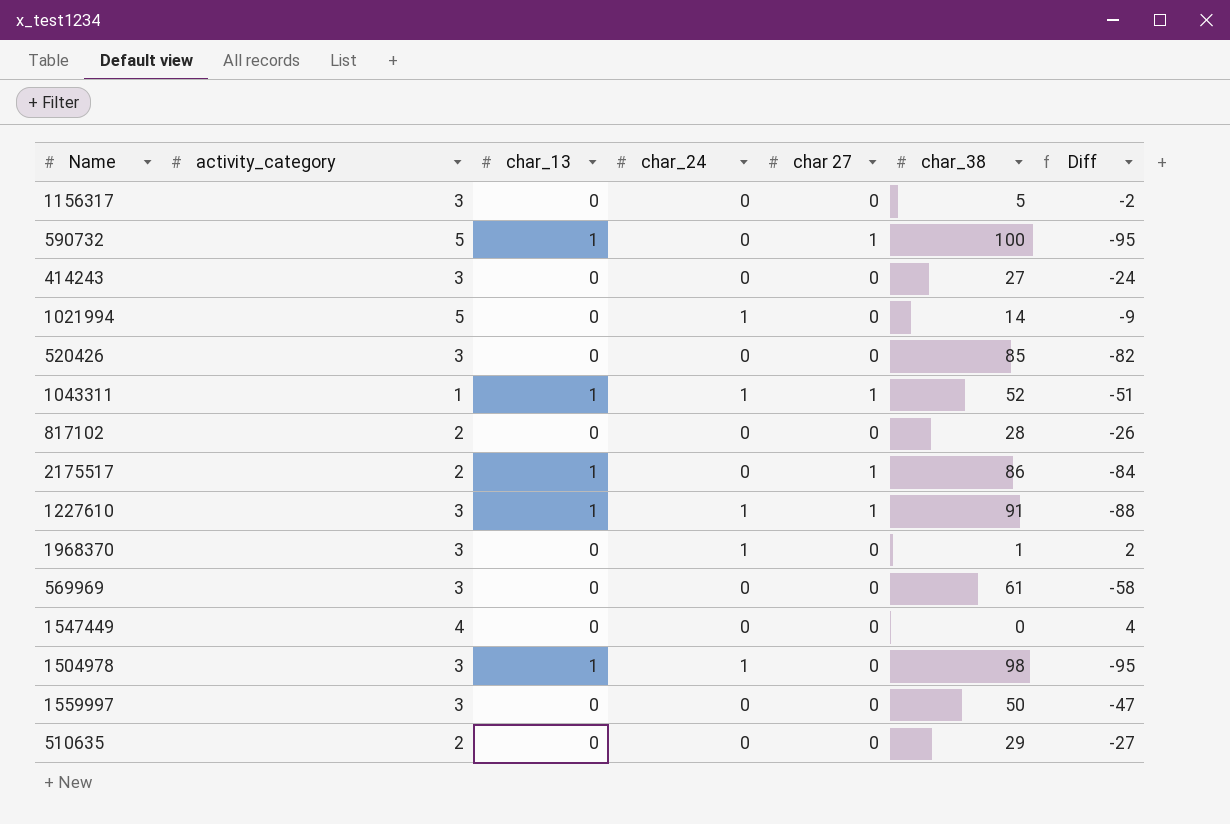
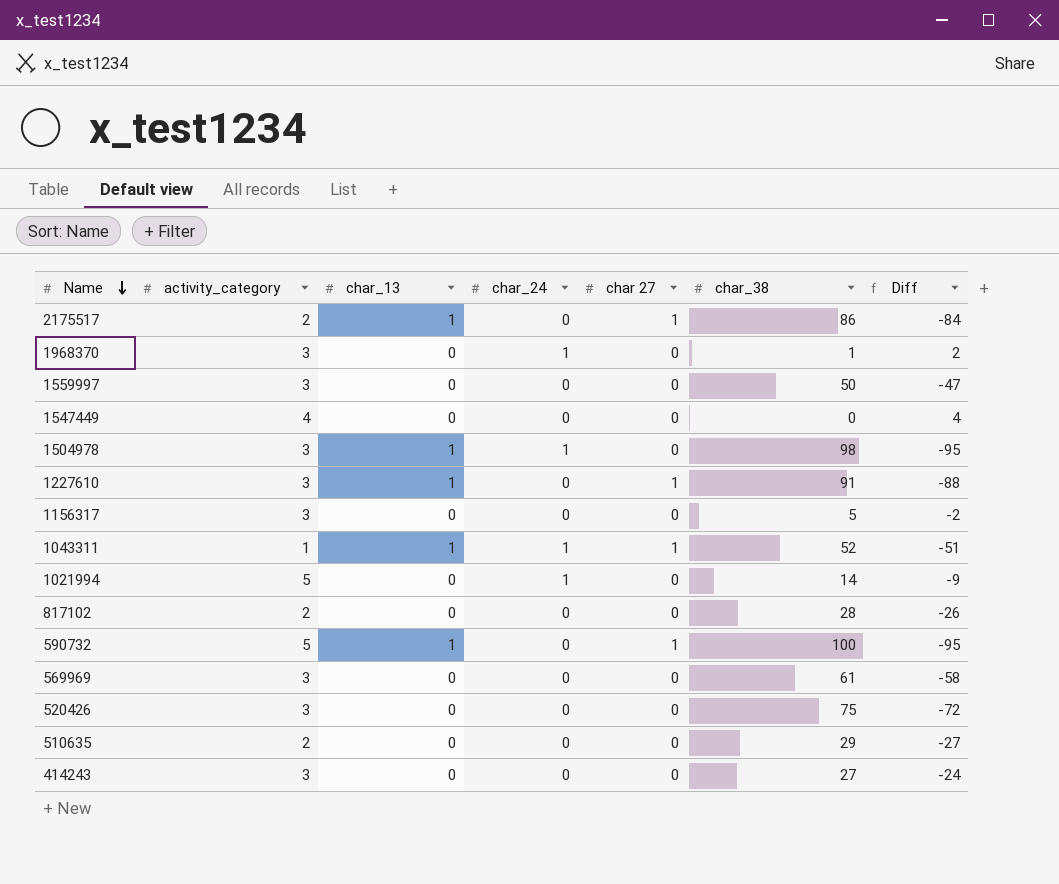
row order: none -> Name descending
1227610 | char_24: 1 -> 0
520426 | char_38: 85 -> 75
520426 | Diff: -82 -> -72

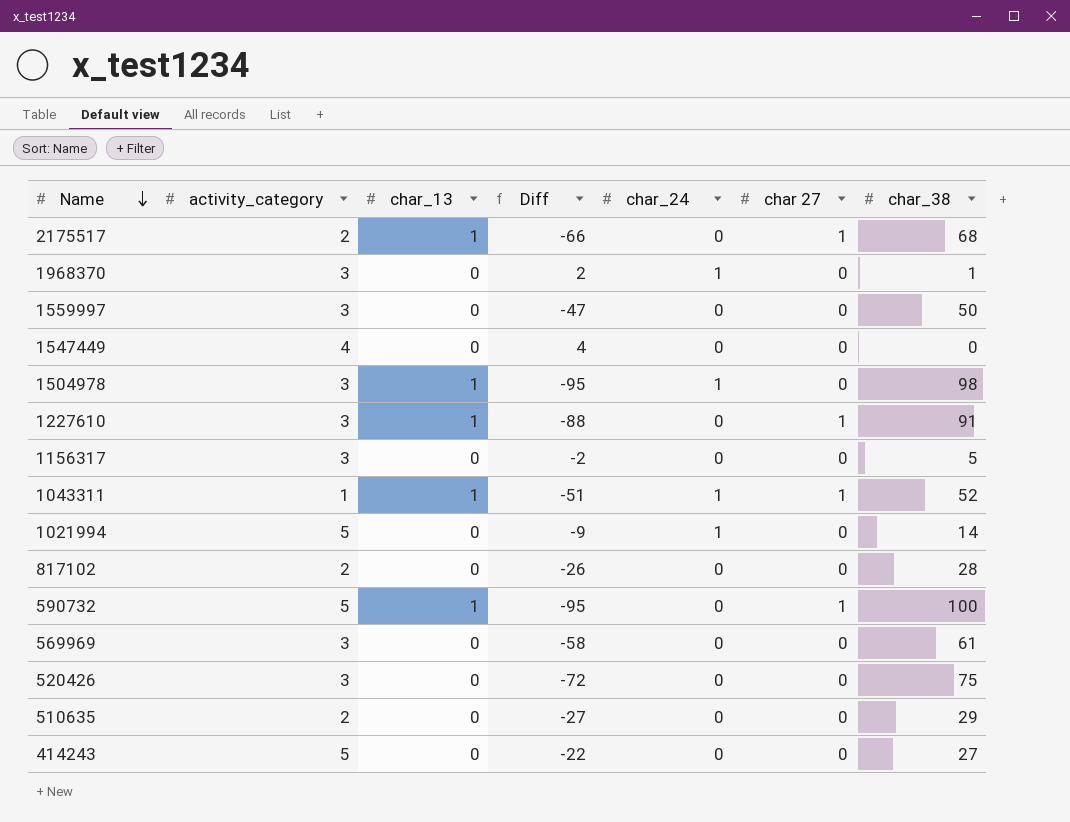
column Diff | position: 7 -> 4
2175517 | Diff: -84 -> -66
2175517 | char_38: 86 -> 68
414243 | activity_category: 3 -> 5
414243 | Diff: -24 -> -22

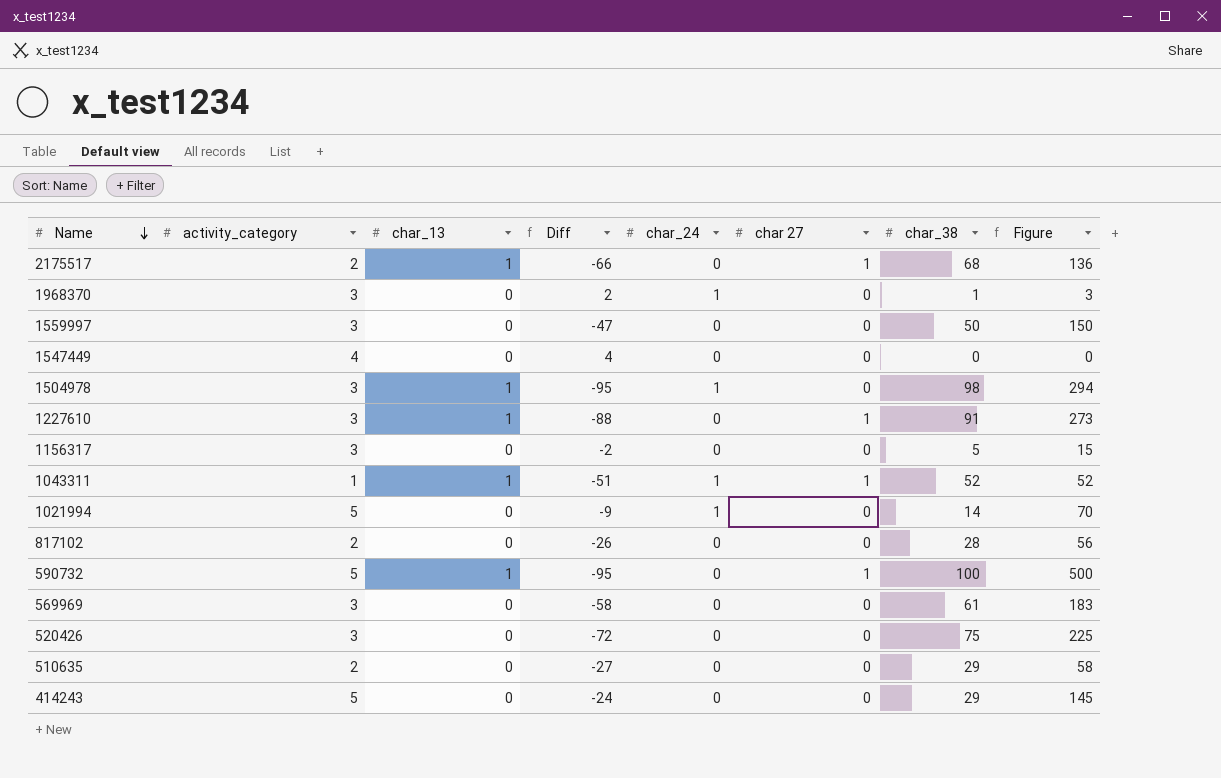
column Figure | formula: none -> [activity_category] * [char_38]
414243 | Diff: -22 -> -24
414243 | char_38: 27 -> 29

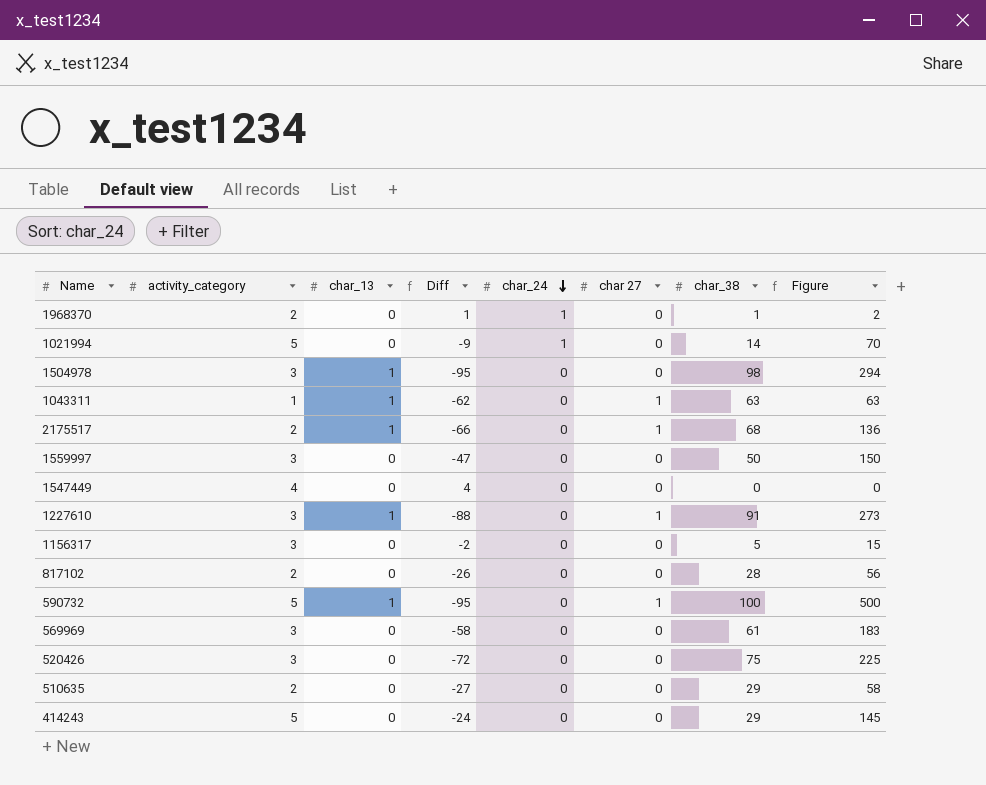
row order: Name descending -> char_24 descending
1968370 | activity_category: 3 -> 2
1968370 | Diff: 2 -> 1
1968370 | Figure: 3 -> 2
1504978 | char_24: 1 -> 0
1043311 | Diff: -51 -> -62
1043311 | char_24: 1 -> 0
1043311 | char_38: 52 -> 63
1043311 | Figure: 52 -> 63

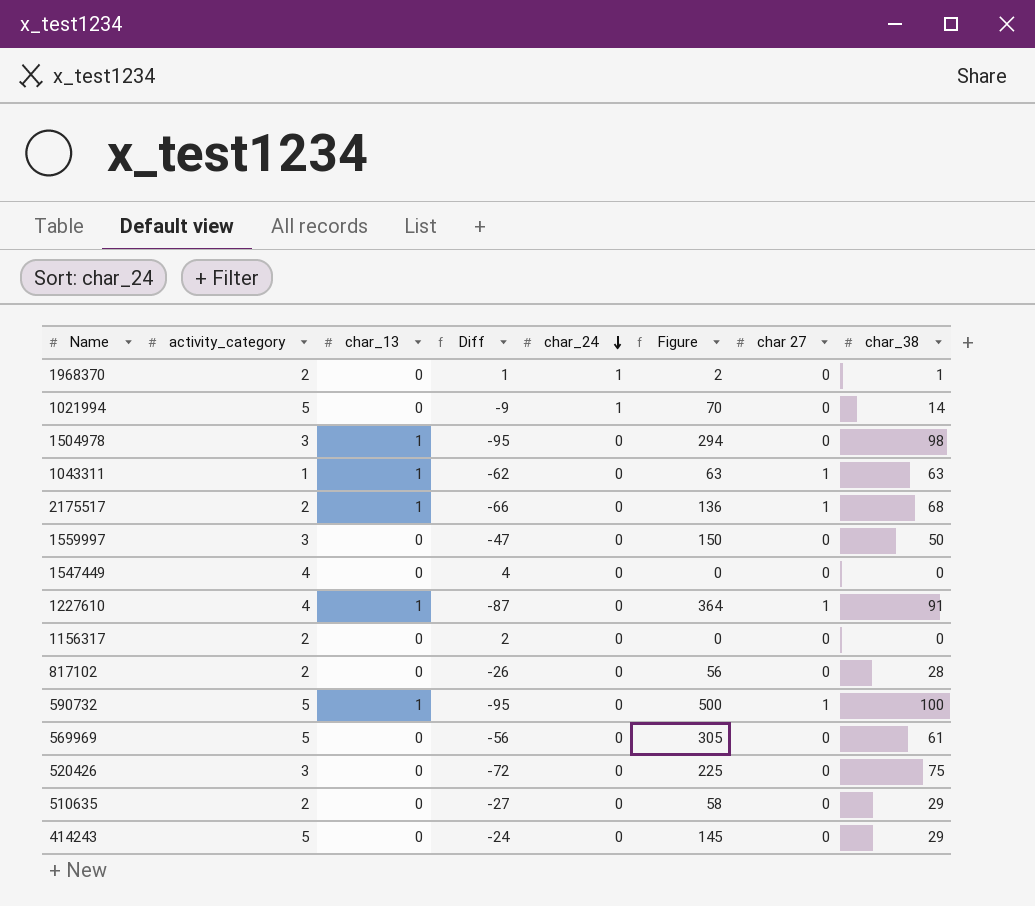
column Figure | position: 8 -> 6
1227610 | activity_category: 3 -> 4
1227610 | Diff: -88 -> -87
1227610 | Figure: 273 -> 364
1156317 | activity_category: 3 -> 2
1156317 | Diff: -2 -> 2
1156317 | Figure: 15 -> 0
1156317 | char_38: 5 -> 0
569969 | activity_category: 3 -> 5
569969 | Diff: -58 -> -56
569969 | Figure: 183 -> 305

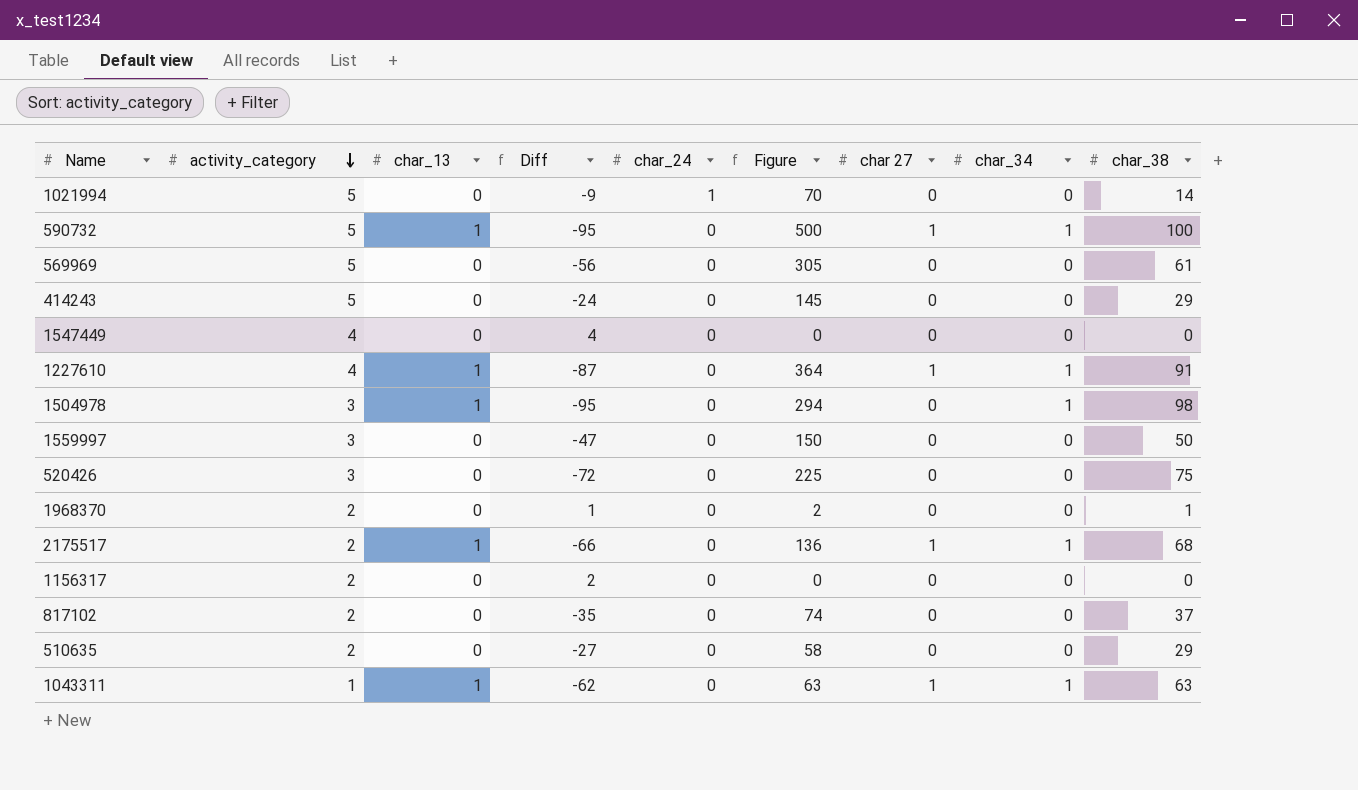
row order: char_24 descending -> activity_category descending
column char_34 | position: none -> 8
1968370 | char_24: 1 -> 0
817102 | Diff: -26 -> -35
817102 | Figure: 56 -> 74
817102 | char_38: 28 -> 37

